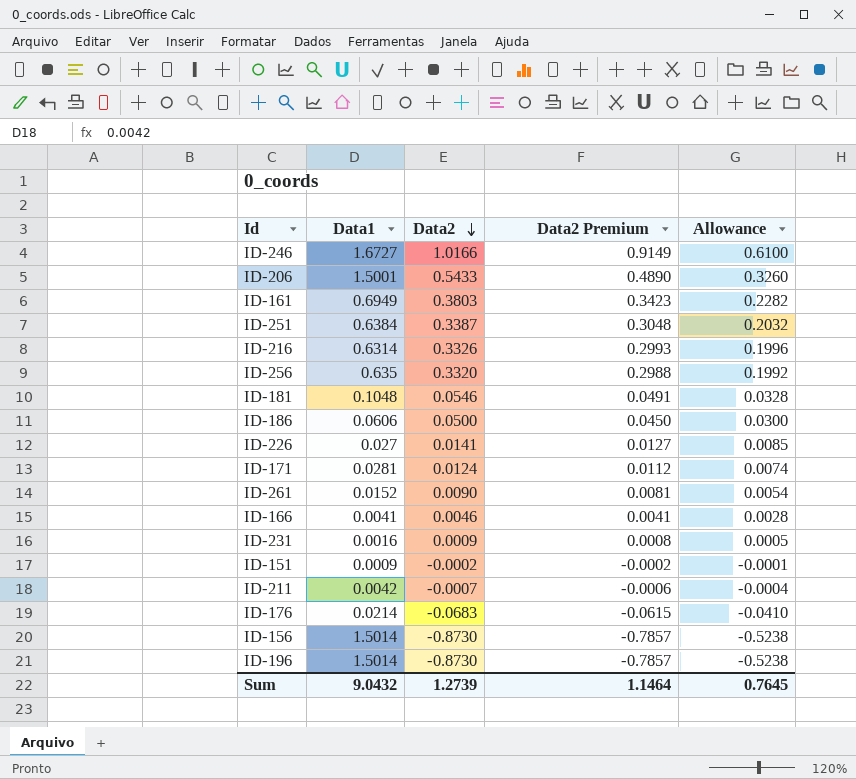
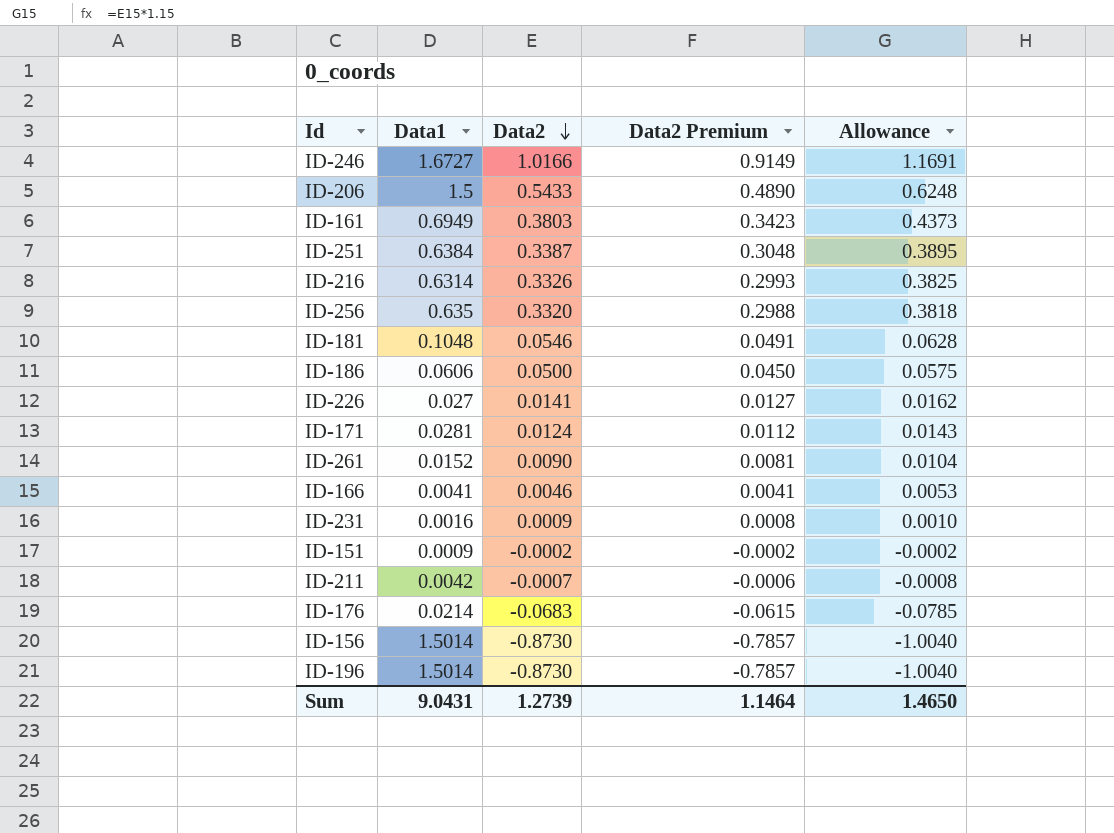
column Allowance | formula: [Data2] * 0.6 -> [Data2] * 1.15
ID-206 | Data1: 1.5001 -> 1.5
Sum | Data1: 9.0432 -> 9.0431
Sum | Allowance: 0.7645 -> 1.4650

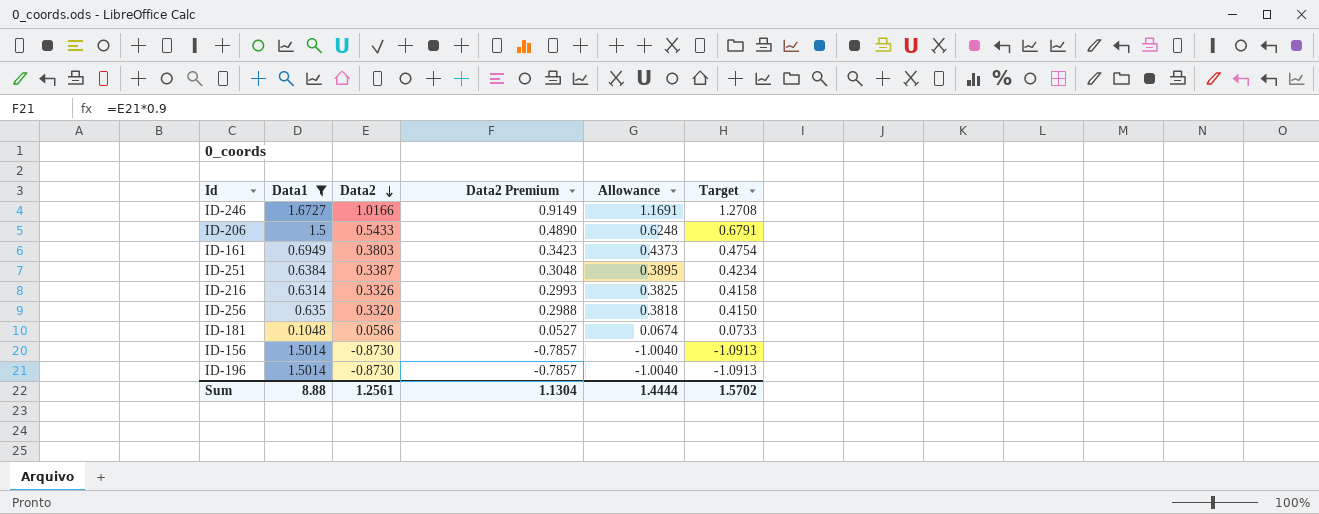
filter: none -> Data1 >= 0.1048
column Target | formula: none -> [Data2] * 1.25
ID-181 | Data2: 0.0546 -> 0.0586
ID-181 | Data2 Premium: 0.0491 -> 0.0527
ID-181 | Allowance: 0.0628 -> 0.0674
Sum | Data1: 9.0431 -> 8.88
Sum | Data2: 1.2739 -> 1.2561
Sum | Data2 Premium: 1.1464 -> 1.1304
Sum | Allowance: 1.4650 -> 1.4444

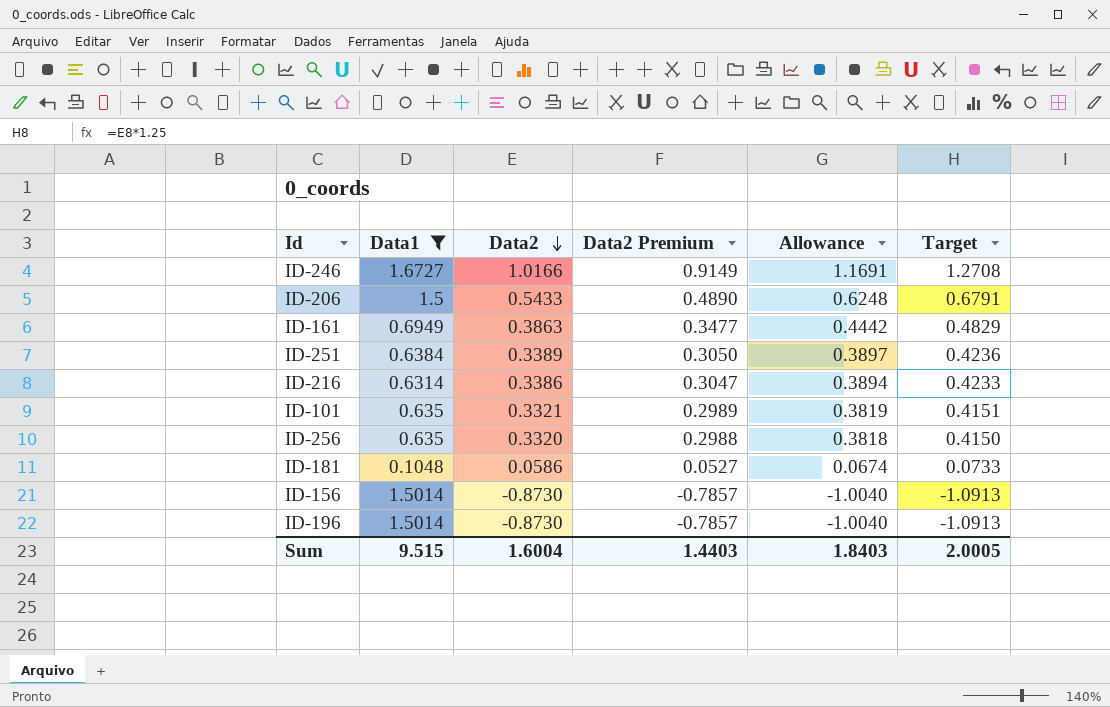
ID-161 | Data2: 0.3803 -> 0.3863
ID-161 | Data2 Premium: 0.3423 -> 0.3477
ID-161 | Allowance: 0.4373 -> 0.4442
ID-161 | Target: 0.4754 -> 0.4829
ID-251 | Data2: 0.3387 -> 0.3389
ID-251 | Data2 Premium: 0.3048 -> 0.3050
ID-251 | Allowance: 0.3895 -> 0.3897
ID-251 | Target: 0.4234 -> 0.4236
ID-216 | Data2: 0.3326 -> 0.3386
ID-216 | Data2 Premium: 0.2993 -> 0.3047
ID-216 | Allowance: 0.3825 -> 0.3894
ID-216 | Target: 0.4158 -> 0.4233
row ID-101: none -> 0.635 | 0.3321 | 0.2989 | 0.3819 | 0.4151
Sum | Data1: 8.88 -> 9.515
Sum | Data2: 1.2561 -> 1.6004
Sum | Data2 Premium: 1.1304 -> 1.4403
Sum | Allowance: 1.4444 -> 1.8403
Sum | Target: 1.5702 -> 2.0005

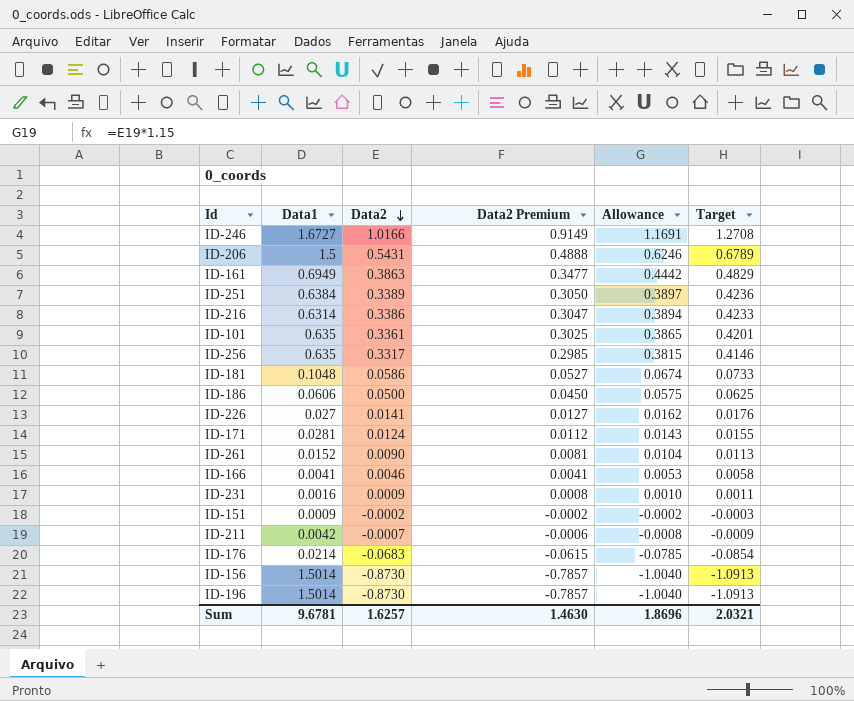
filter: Data1 >= 0.1048 -> none
ID-206 | Data2: 0.5433 -> 0.5431
ID-206 | Data2 Premium: 0.4890 -> 0.4888
ID-206 | Allowance: 0.6248 -> 0.6246
ID-206 | Target: 0.6791 -> 0.6789
ID-101 | Data2: 0.3321 -> 0.3361
ID-101 | Data2 Premium: 0.2989 -> 0.3025
ID-101 | Allowance: 0.3819 -> 0.3865
ID-101 | Target: 0.4151 -> 0.4201
ID-256 | Data2: 0.3320 -> 0.3317
ID-256 | Data2 Premium: 0.2988 -> 0.2985
ID-256 | Allowance: 0.3818 -> 0.3815
ID-256 | Target: 0.4150 -> 0.4146
Sum | Data1: 9.515 -> 9.6781
Sum | Data2: 1.6004 -> 1.6257
Sum | Data2 Premium: 1.4403 -> 1.4630
Sum | Allowance: 1.8403 -> 1.8696
Sum | Target: 2.0005 -> 2.0321

